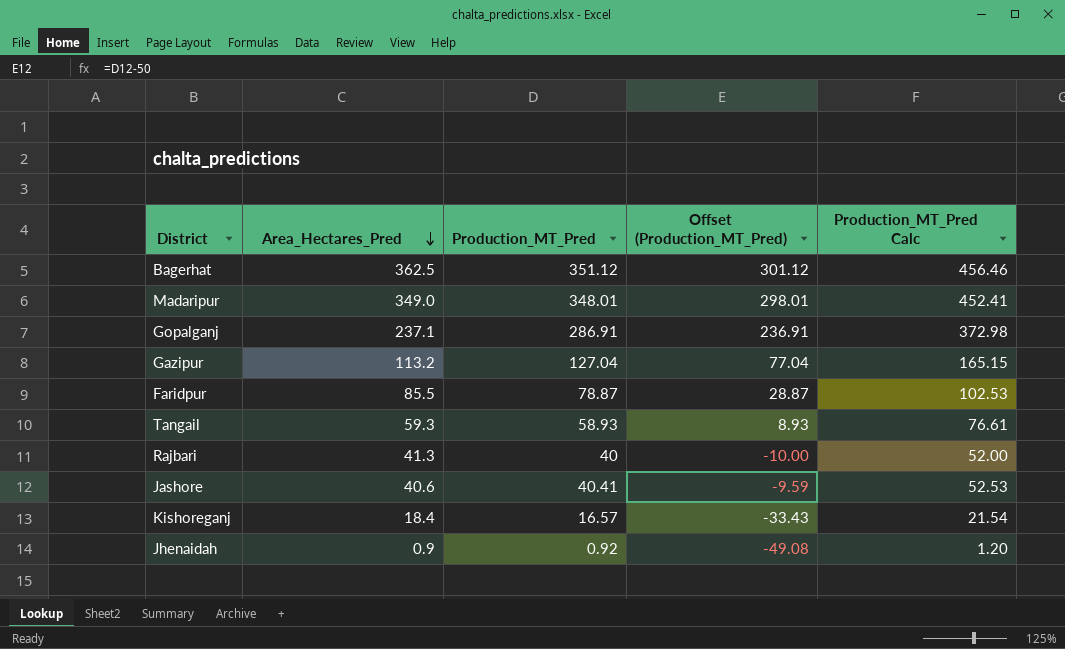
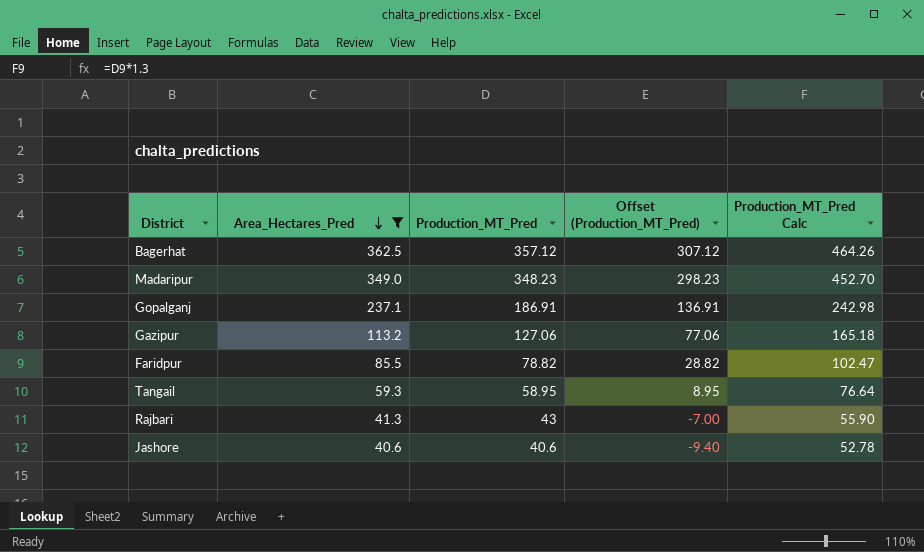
filter: none -> Area_Hectares_Pred >= 40.6
Bagerhat | Production_MT_Pred: 351.12 -> 357.12
Bagerhat | Offset (Production_MT_Pred): 301.12 -> 307.12
Bagerhat | Production_MT_Pred Calc: 456.46 -> 464.26
Madaripur | Production_MT_Pred: 348.01 -> 348.23
Madaripur | Offset (Production_MT_Pred): 298.01 -> 298.23
Madaripur | Production_MT_Pred Calc: 452.41 -> 452.70
Gopalganj | Production_MT_Pred: 286.91 -> 186.91
Gopalganj | Offset (Production_MT_Pred): 236.91 -> 136.91
Gopalganj | Production_MT_Pred Calc: 372.98 -> 242.98
Gazipur | Production_MT_Pred: 127.04 -> 127.06
Gazipur | Offset (Production_MT_Pred): 77.04 -> 77.06
Gazipur | Production_MT_Pred Calc: 165.15 -> 165.18
Faridpur | Production_MT_Pred: 78.87 -> 78.82
Faridpur | Offset (Production_MT_Pred): 28.87 -> 28.82
Faridpur | Production_MT_Pred Calc: 102.53 -> 102.47
Tangail | Production_MT_Pred: 58.93 -> 58.95
Tangail | Offset (Production_MT_Pred): 8.93 -> 8.95
Tangail | Production_MT_Pred Calc: 76.61 -> 76.64
Rajbari | Production_MT_Pred: 40 -> 43
Rajbari | Offset (Production_MT_Pred): -10.00 -> -7.00
Rajbari | Production_MT_Pred Calc: 52.00 -> 55.90
Jashore | Production_MT_Pred: 40.41 -> 40.6
Jashore | Offset (Production_MT_Pred): -9.59 -> -9.40
Jashore | Production_MT_Pred Calc: 52.53 -> 52.78

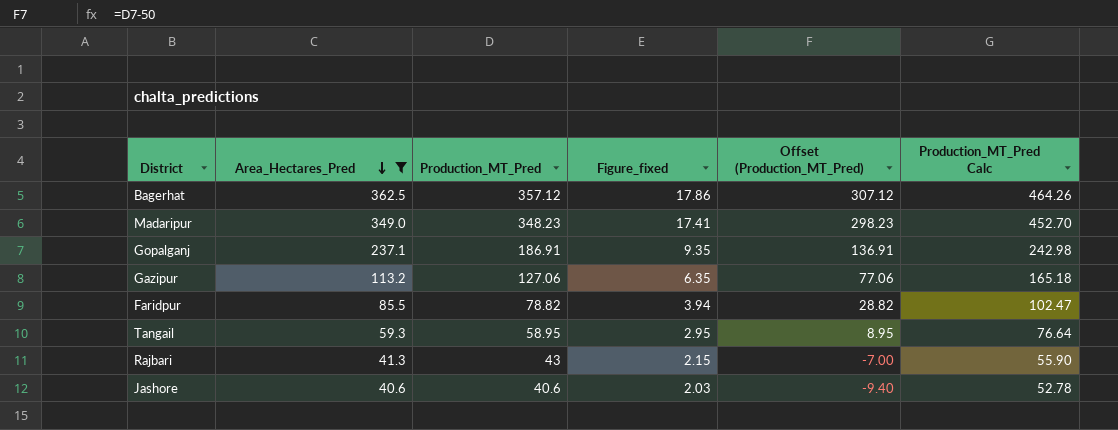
column Figure_fixed | formula: none -> [Production_MT_Pred] * 0.05

